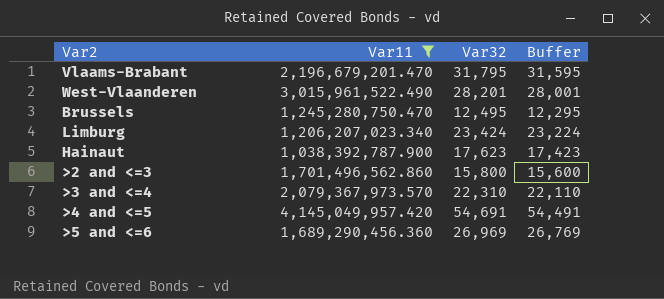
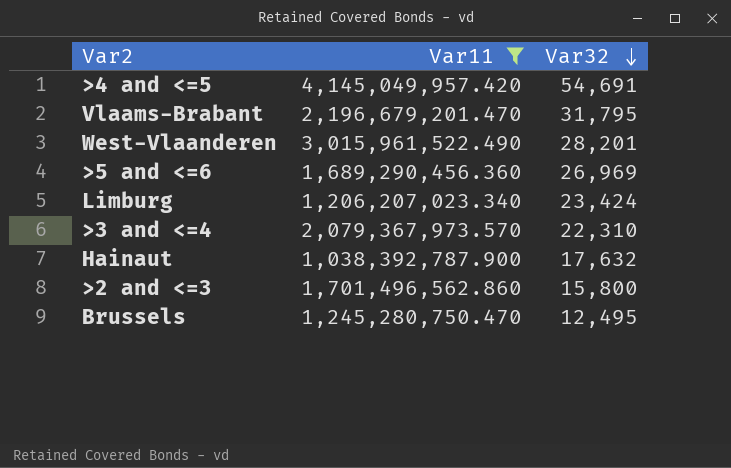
row order: none -> Var32 descending
column Buffer | formula: [Var32] - 200 -> none
Hainaut | Var32: 17,623 -> 17,632

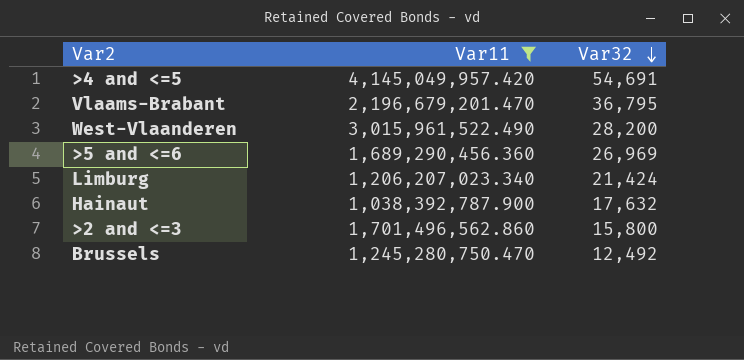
row >3 and <=4: 2,079,367,973.570 | 22,310 -> none
Vlaams-Brabant | Var32: 31,795 -> 36,795
West-Vlaanderen | Var32: 28,201 -> 28,200
Limburg | Var32: 23,424 -> 21,424
Brussels | Var32: 12,495 -> 12,492

